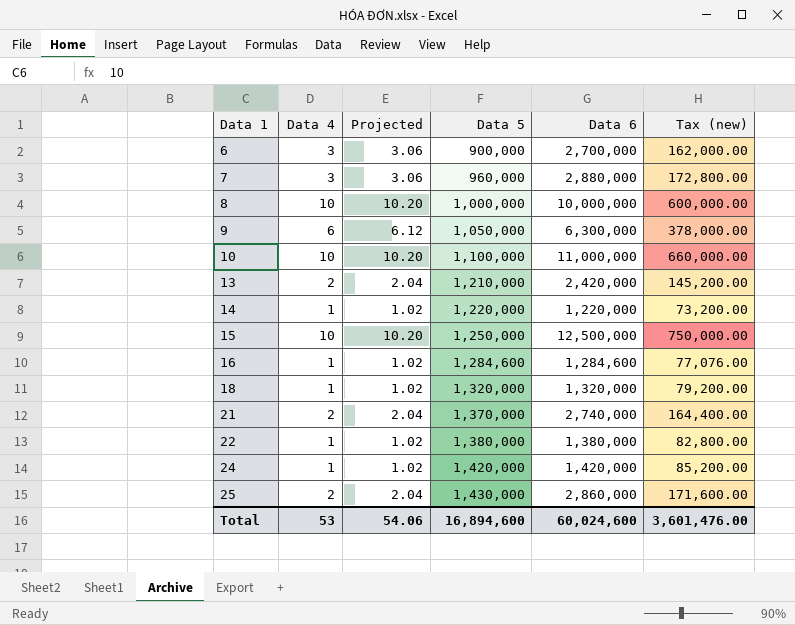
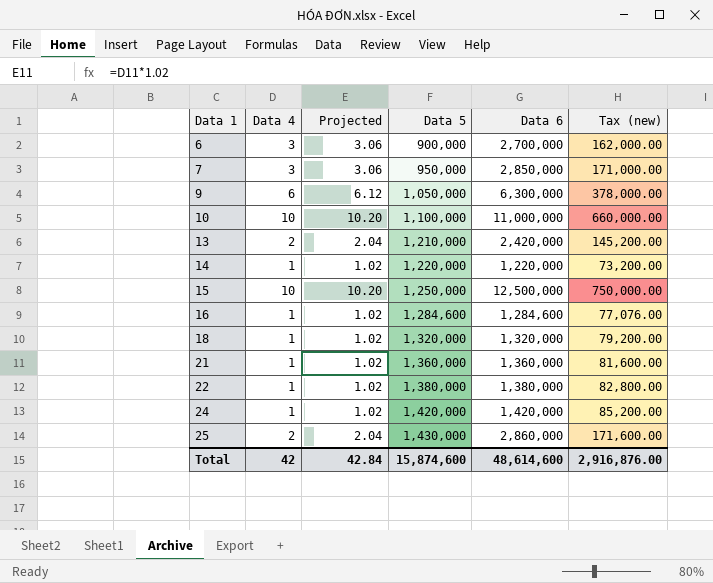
row 8: 10 | 10.20 | 1,000,000 | 10,000,000 | 600,000.00 -> none
7 | Data 5: 960,000 -> 950,000
7 | Data 6: 2,880,000 -> 2,850,000
7 | Tax (new): 172,800.00 -> 171,000.00
21 | Data 4: 2 -> 1
21 | Projected: 2.04 -> 1.02
21 | Data 5: 1,370,000 -> 1,360,000
21 | Data 6: 2,740,000 -> 1,360,000
21 | Tax (new): 164,400.00 -> 81,600.00
Total | Data 4: 53 -> 42
Total | Projected: 54.06 -> 42.84
Total | Data 5: 16,894,600 -> 15,874,600
Total | Data 6: 60,024,600 -> 48,614,600
Total | Tax (new): 3,601,476.00 -> 2,916,876.00

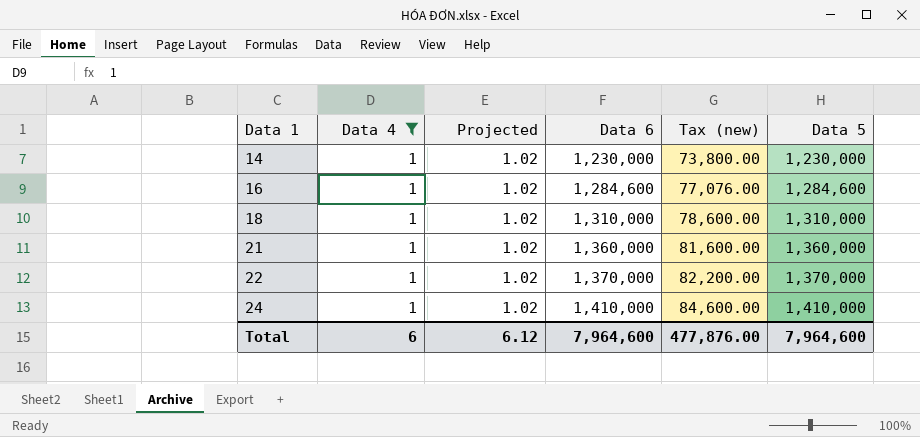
filter: none -> Data 4 = 1
column Data 5 | position: 4 -> 6
14 | Data 6: 1,220,000 -> 1,230,000
14 | Tax (new): 73,200.00 -> 73,800.00
14 | Data 5: 1,220,000 -> 1,230,000
18 | Data 6: 1,320,000 -> 1,310,000
18 | Tax (new): 79,200.00 -> 78,600.00
18 | Data 5: 1,320,000 -> 1,310,000
22 | Data 6: 1,380,000 -> 1,370,000
22 | Tax (new): 82,800.00 -> 82,200.00
22 | Data 5: 1,380,000 -> 1,370,000
24 | Data 6: 1,420,000 -> 1,410,000
24 | Tax (new): 85,200.00 -> 84,600.00
24 | Data 5: 1,420,000 -> 1,410,000
Total | Data 4: 42 -> 6
Total | Projected: 42.84 -> 6.12
Total | Data 6: 48,614,600 -> 7,964,600
Total | Tax (new): 2,916,876.00 -> 477,876.00
Total | Data 5: 15,874,600 -> 7,964,600

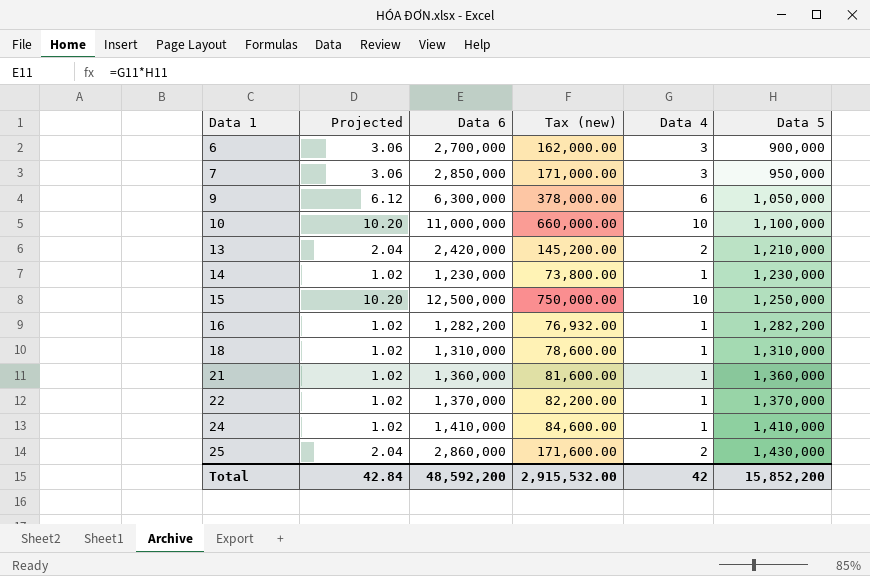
filter: Data 4 = 1 -> none
column Data 4 | position: 2 -> 5
16 | Data 6: 1,284,600 -> 1,282,200
16 | Tax (new): 77,076.00 -> 76,932.00
16 | Data 5: 1,284,600 -> 1,282,200
Total | Projected: 6.12 -> 42.84
Total | Data 6: 7,964,600 -> 48,592,200
Total | Tax (new): 477,876.00 -> 2,915,532.00
Total | Data 4: 6 -> 42
Total | Data 5: 7,964,600 -> 15,852,200

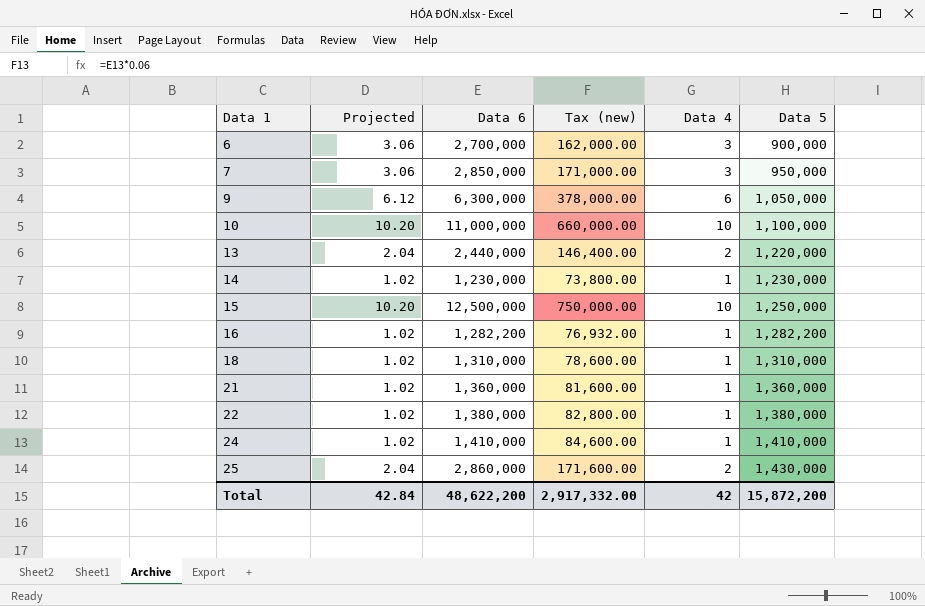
13 | Data 6: 2,420,000 -> 2,440,000
13 | Tax (new): 145,200.00 -> 146,400.00
13 | Data 5: 1,210,000 -> 1,220,000
22 | Data 6: 1,370,000 -> 1,380,000
22 | Tax (new): 82,200.00 -> 82,800.00
22 | Data 5: 1,370,000 -> 1,380,000
Total | Data 6: 48,592,200 -> 48,622,200
Total | Tax (new): 2,915,532.00 -> 2,917,332.00
Total | Data 5: 15,852,200 -> 15,872,200

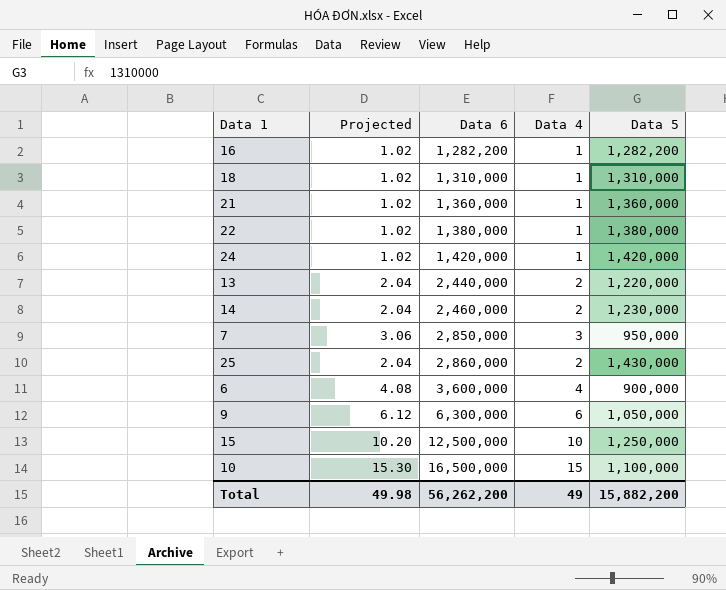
row order: Data 1 ascending -> Data 6 ascending
column Tax (new) | formula: [Data 6] * 0.06 -> none
24 | Data 6: 1,410,000 -> 1,420,000
24 | Data 5: 1,410,000 -> 1,420,000
14 | Projected: 1.02 -> 2.04
14 | Data 6: 1,230,000 -> 2,460,000
14 | Data 4: 1 -> 2
6 | Projected: 3.06 -> 4.08
6 | Data 6: 2,700,000 -> 3,600,000
6 | Data 4: 3 -> 4
10 | Projected: 10.20 -> 15.30
10 | Data 6: 11,000,000 -> 16,500,000
10 | Data 4: 10 -> 15
Total | Projected: 42.84 -> 49.98
Total | Data 6: 48,622,200 -> 56,262,200
Total | Data 4: 42 -> 49
Total | Data 5: 15,872,200 -> 15,882,200

